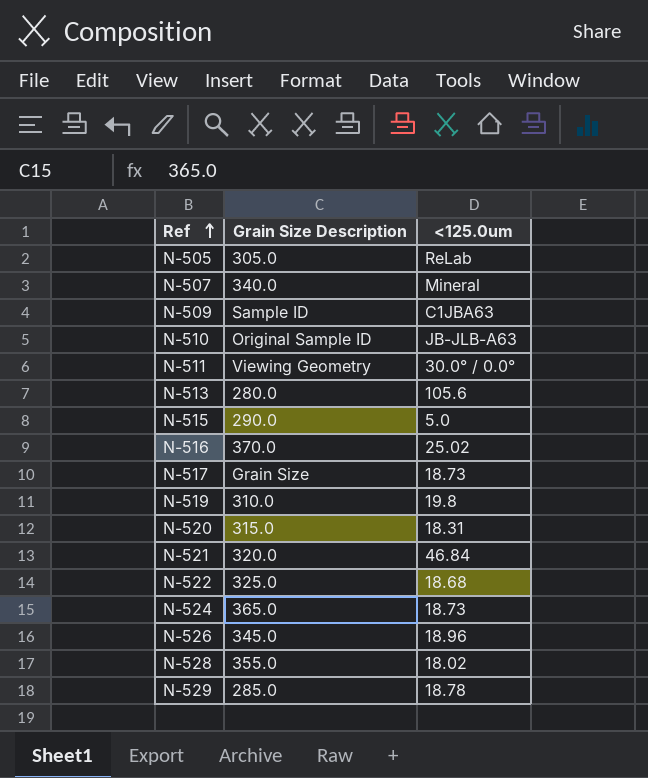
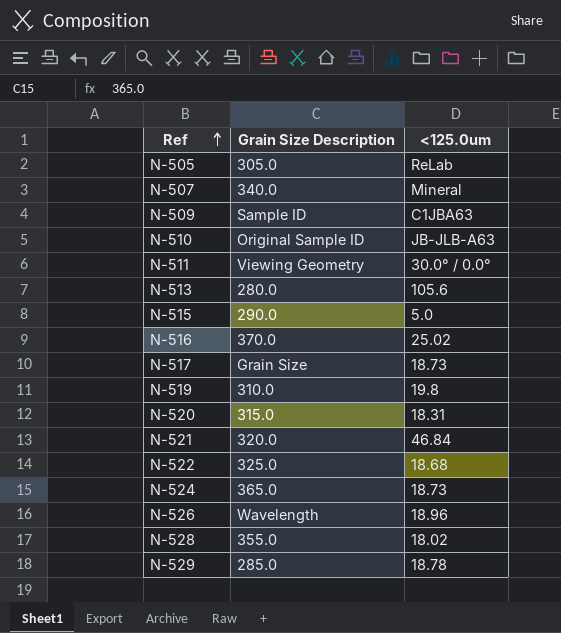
N-526 | Grain Size Description: 345.0 -> Wavelength

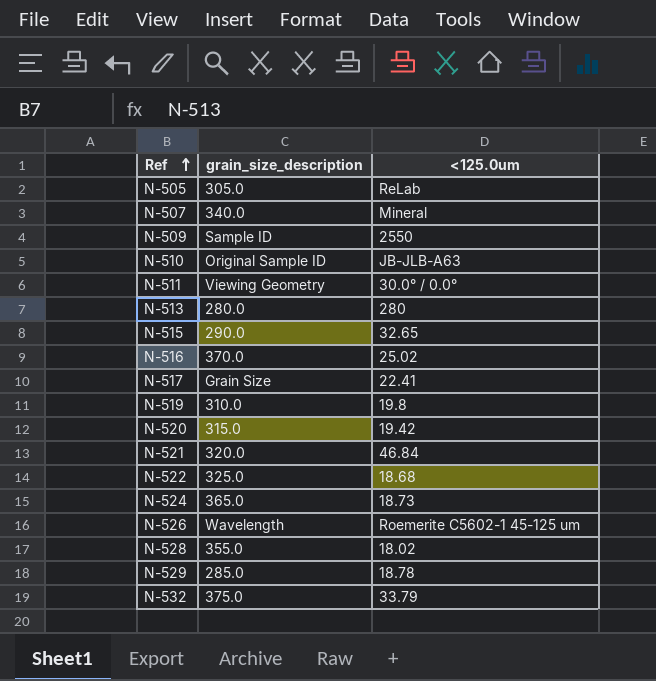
column name: Grain Size Description -> grain_size_description
N-509 | <125.0um: C1JBA63 -> 2550
N-513 | <125.0um: 105.6 -> 280
N-515 | <125.0um: 5.0 -> 32.65
N-517 | <125.0um: 18.73 -> 22.41
N-520 | <125.0um: 18.31 -> 19.42
N-526 | <125.0um: 18.96 -> Roemerite C5602-1 45-125 um
row N-532: none -> 375.0 | 33.79

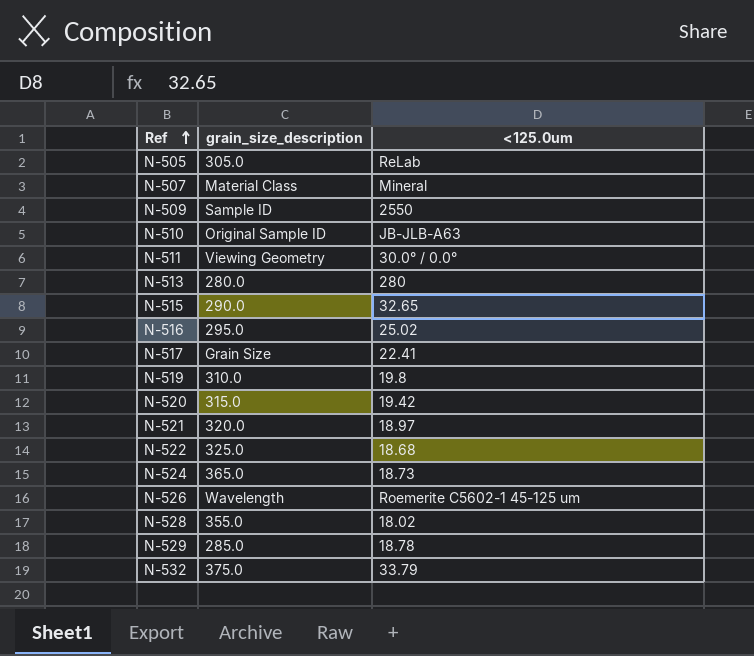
N-507 | grain_size_description: 340.0 -> Material Class
N-516 | grain_size_description: 370.0 -> 295.0
N-521 | <125.0um: 46.84 -> 18.97

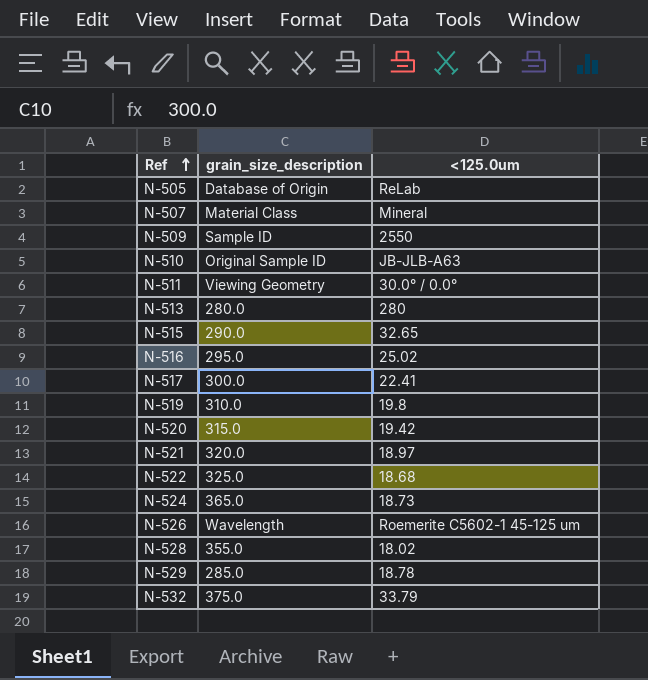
N-505 | grain_size_description: 305.0 -> Database of Origin
N-517 | grain_size_description: Grain Size -> 300.0

